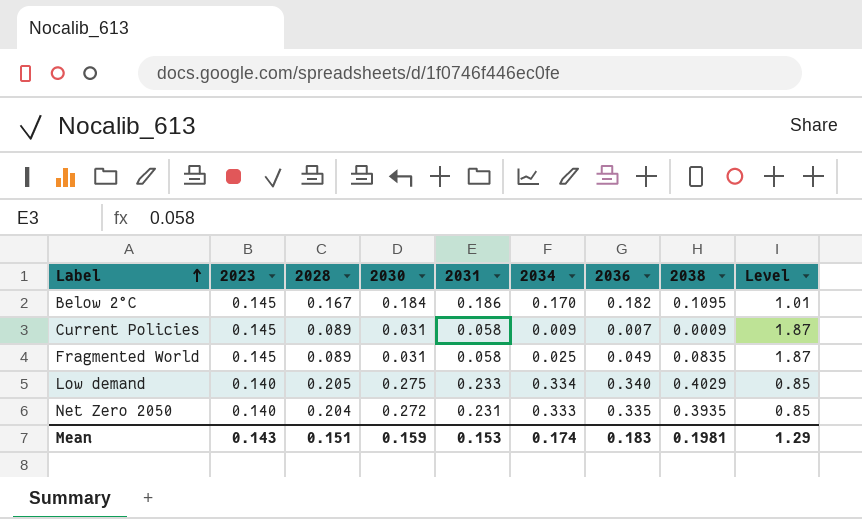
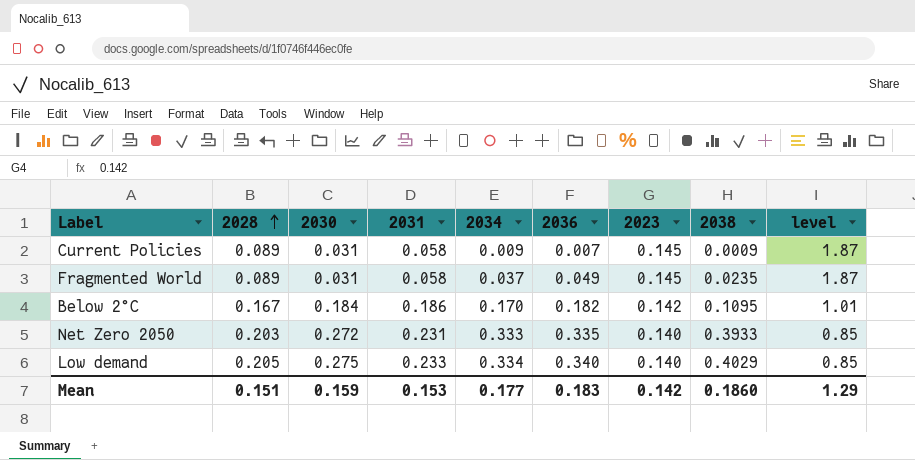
row order: Label ascending -> 2028 ascending
column 2023 | position: 2 -> 7
column name: Level -> level
Fragmented World | 2034: 0.025 -> 0.037
Fragmented World | 2038: 0.0835 -> 0.0235
Below 2°C | 2023: 0.145 -> 0.142
Net Zero 2050 | 2028: 0.204 -> 0.203
Net Zero 2050 | 2038: 0.3935 -> 0.3933
Mean | 2034: 0.174 -> 0.177
Mean | 2023: 0.143 -> 0.142
Mean | 2038: 0.1981 -> 0.1860

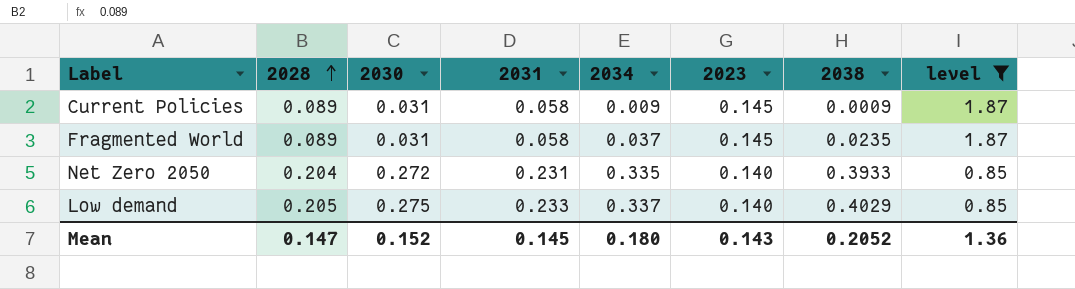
filter: none -> level != 1.01
column 2036 | position: 6 -> none
Net Zero 2050 | 2028: 0.203 -> 0.204
Net Zero 2050 | 2034: 0.333 -> 0.335
Low demand | 2034: 0.334 -> 0.337
Mean | 2028: 0.151 -> 0.147
Mean | 2030: 0.159 -> 0.152
Mean | 2031: 0.153 -> 0.145
Mean | 2034: 0.177 -> 0.180
Mean | 2023: 0.142 -> 0.143
Mean | 2038: 0.1860 -> 0.2052
Mean | level: 1.29 -> 1.36

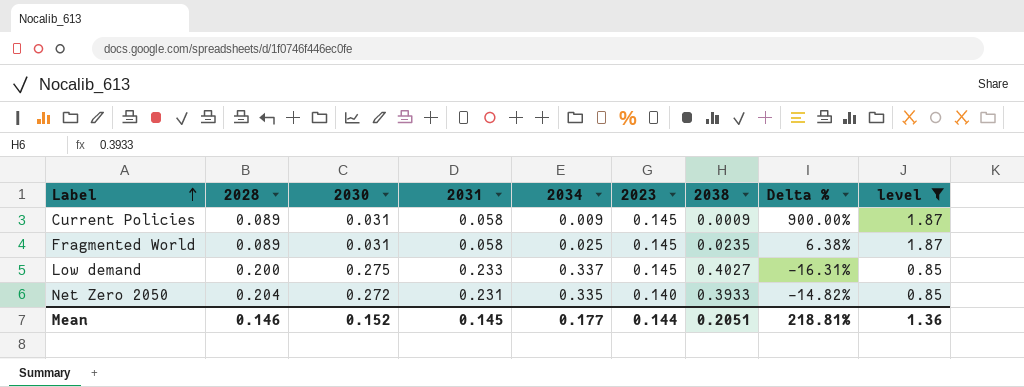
row order: 2028 ascending -> Label ascending
column Delta % | formula: none -> ([2034] - [2038]) / [2038]
Fragmented World | 2034: 0.037 -> 0.025
Low demand | 2028: 0.205 -> 0.200
Low demand | 2023: 0.140 -> 0.145
Low demand | 2038: 0.4029 -> 0.4027
Mean | 2028: 0.147 -> 0.146
Mean | 2034: 0.180 -> 0.177
Mean | 2023: 0.143 -> 0.144
Mean | 2038: 0.2052 -> 0.2051

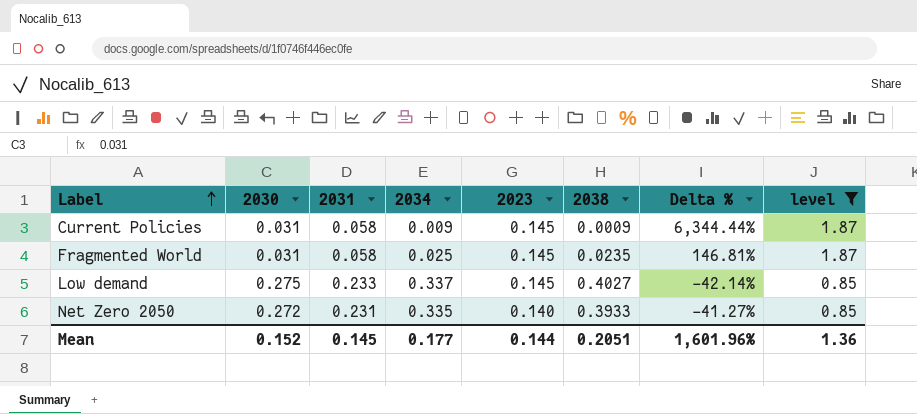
column 2028 | position: 2 -> none
column Delta % | formula: ([2034] - [2038]) / [2038] -> ([2031] - [2038]) / [2038]
Mean | Delta %: 218.81% -> 1,601.96%

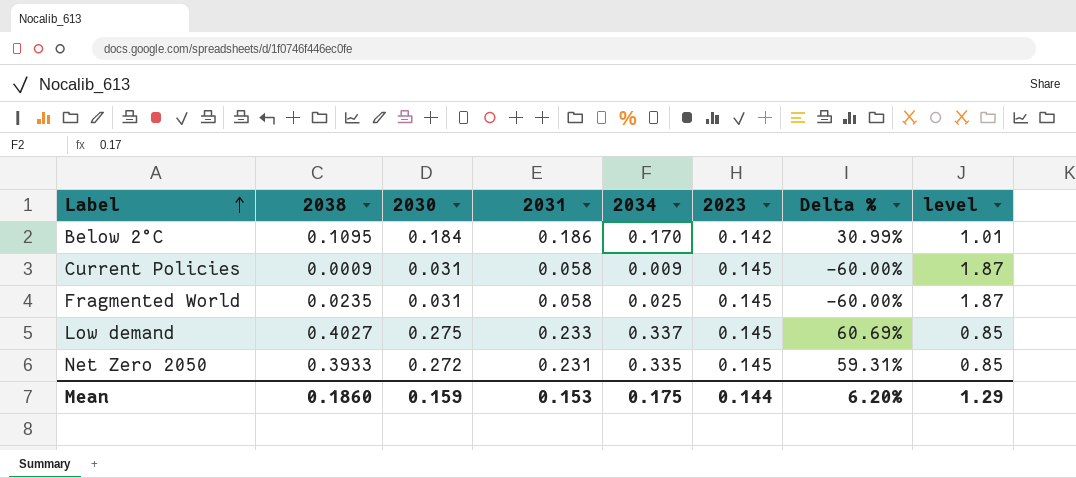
filter: level != 1.01 -> none
column 2038 | position: 6 -> 2
column Delta % | formula: ([2031] - [2038]) / [2038] -> ([2031] - [2023]) / [2023]
Net Zero 2050 | 2023: 0.140 -> 0.145
Mean | 2038: 0.2051 -> 0.1860
Mean | 2030: 0.152 -> 0.159
Mean | 2031: 0.145 -> 0.153
Mean | 2034: 0.177 -> 0.175
Mean | Delta %: 1,601.96% -> 6.20%
Mean | level: 1.36 -> 1.29

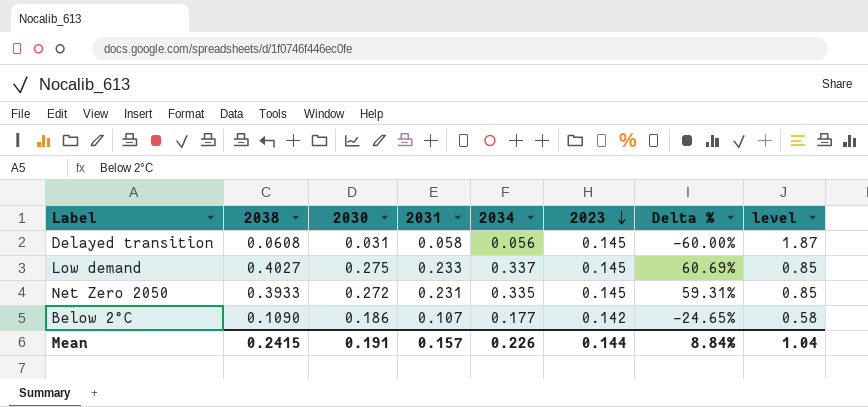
row order: Label ascending -> 2023 descending
row Current Policies: 0.0009 | 0.031 | 0.058 | 0.009 | 0.145 | -60.00% | 1.87 -> none
row Fragmented World: 0.0235 | 0.031 | 0.058 | 0.025 | 0.145 | -60.00% | 1.87 -> none
row Delayed transition: none -> 0.0608 | 0.031 | 0.058 | 0.056 | 0.145 | -60.00% | 1.87
Below 2°C | 2038: 0.1095 -> 0.1090
Below 2°C | 2030: 0.184 -> 0.186
Below 2°C | 2031: 0.186 -> 0.107
Below 2°C | 2034: 0.170 -> 0.177
Below 2°C | Delta %: 30.99% -> -24.65%
Below 2°C | level: 1.01 -> 0.58
Mean | 2038: 0.1860 -> 0.2415
Mean | 2030: 0.159 -> 0.191
Mean | 2031: 0.153 -> 0.157
Mean | 2034: 0.175 -> 0.226
Mean | Delta %: 6.20% -> 8.84%
Mean | level: 1.29 -> 1.04

